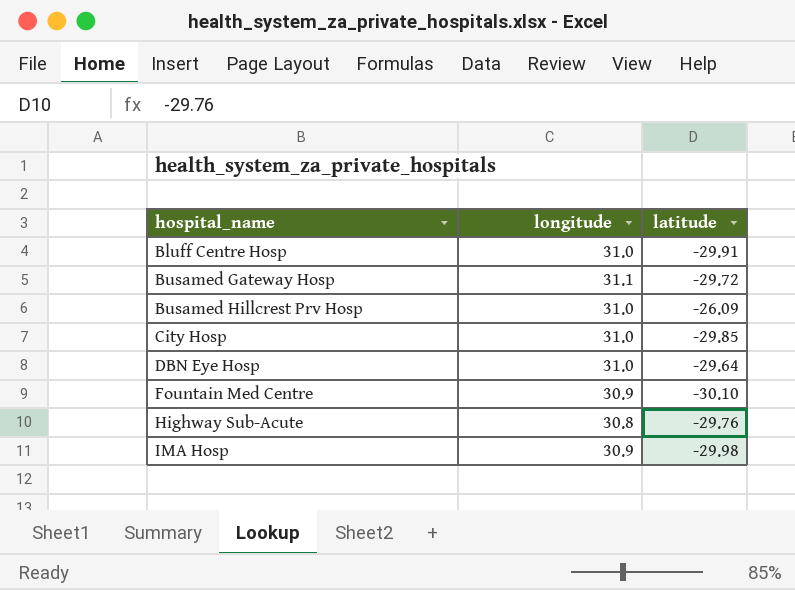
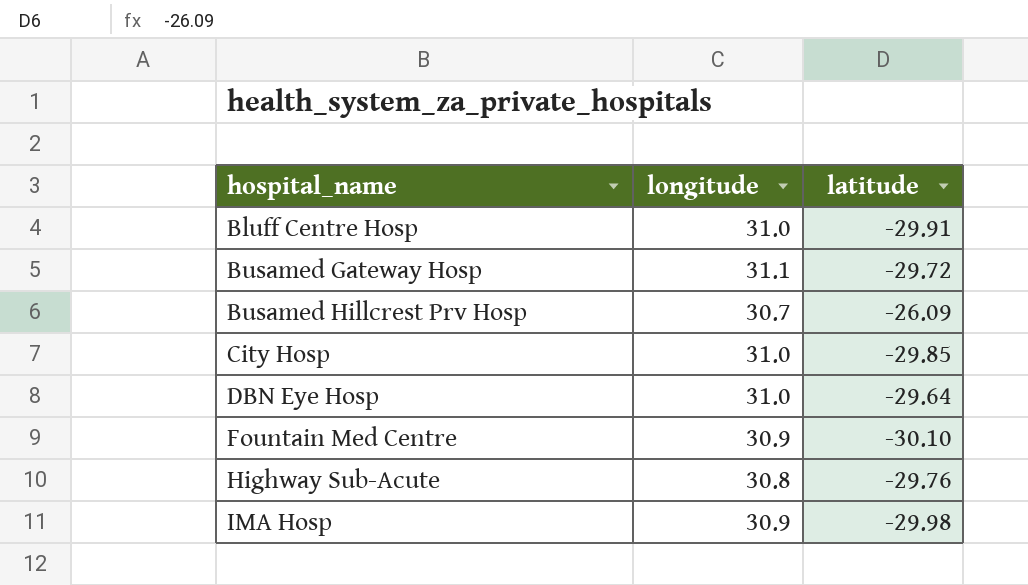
Busamed Hillcrest Prv Hosp | longitude: 31.0 -> 30.7

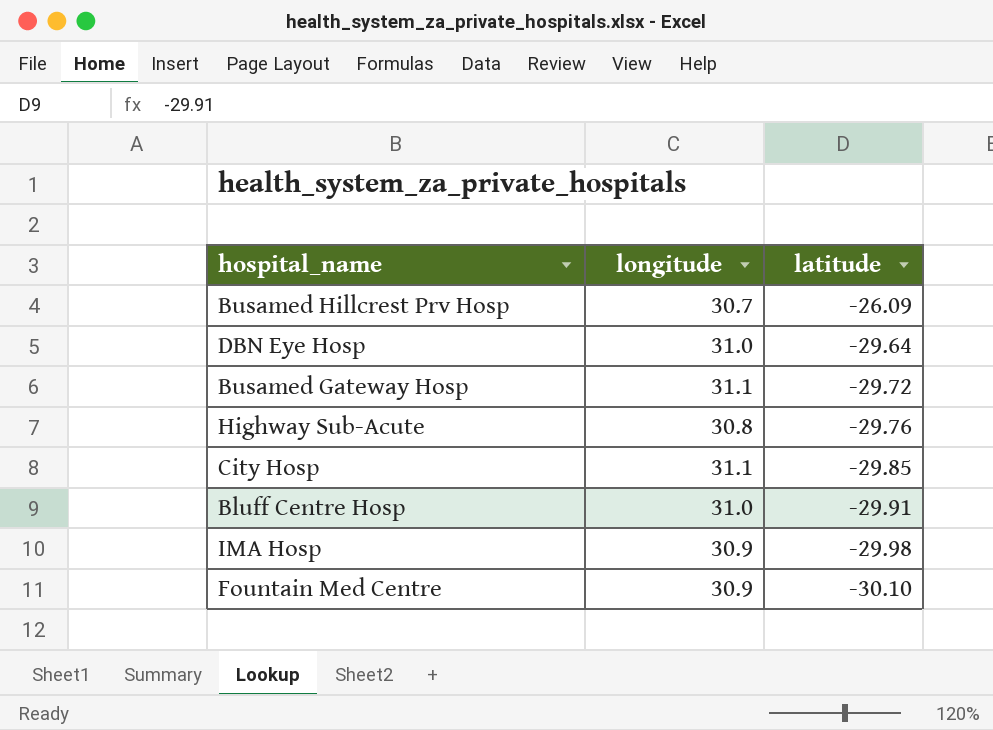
row order: hospital_name ascending -> latitude descending
City Hosp | longitude: 31.0 -> 31.1

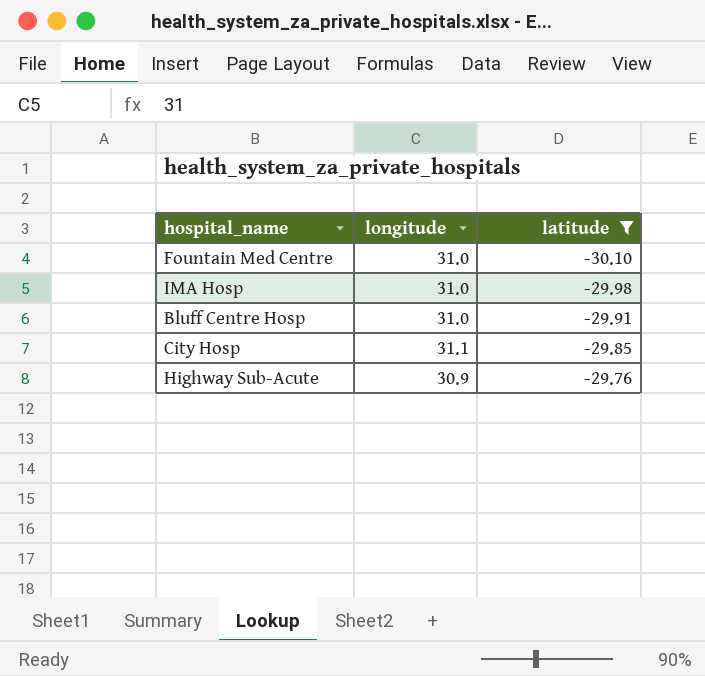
filter: none -> latitude <= -29.76
row order: latitude descending -> latitude ascending
Fountain Med Centre | longitude: 30.9 -> 31.0
IMA Hosp | longitude: 30.9 -> 31.0
Highway Sub-Acute | longitude: 30.8 -> 30.9

